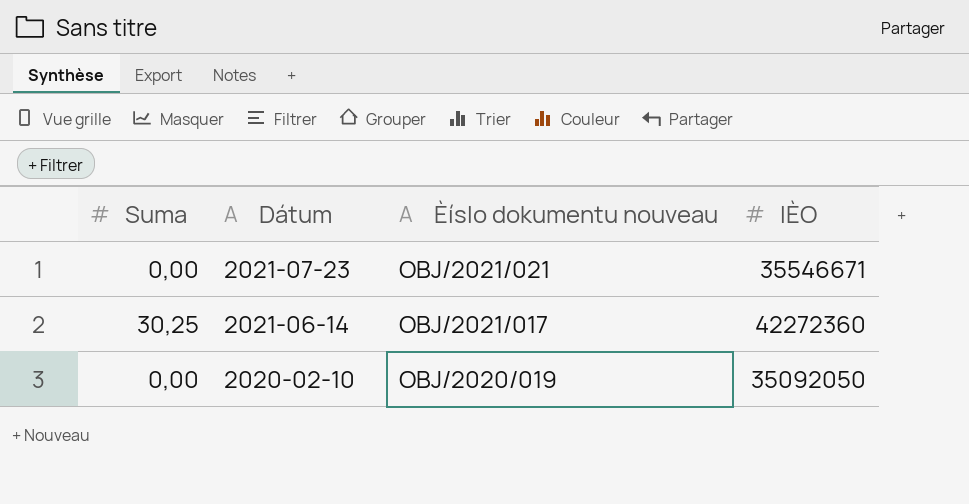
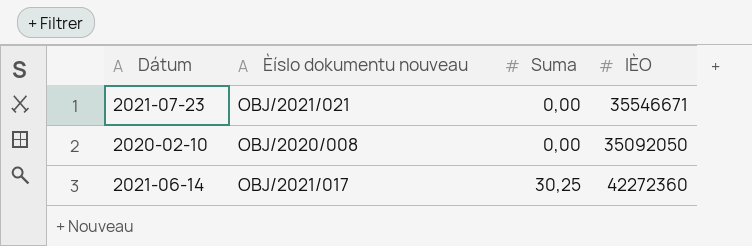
row order: Dátum descending -> Suma ascending
column Suma | position: 1 -> 3
2020-02-10 | Èíslo dokumentu nouveau: OBJ/2020/019 -> OBJ/2020/008

